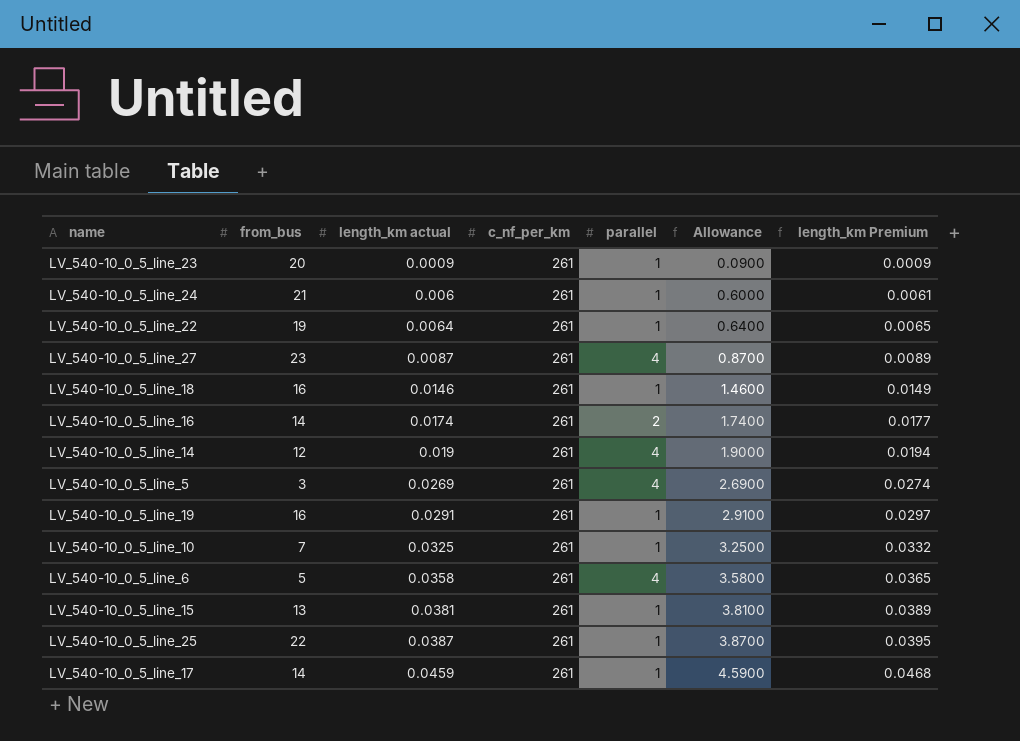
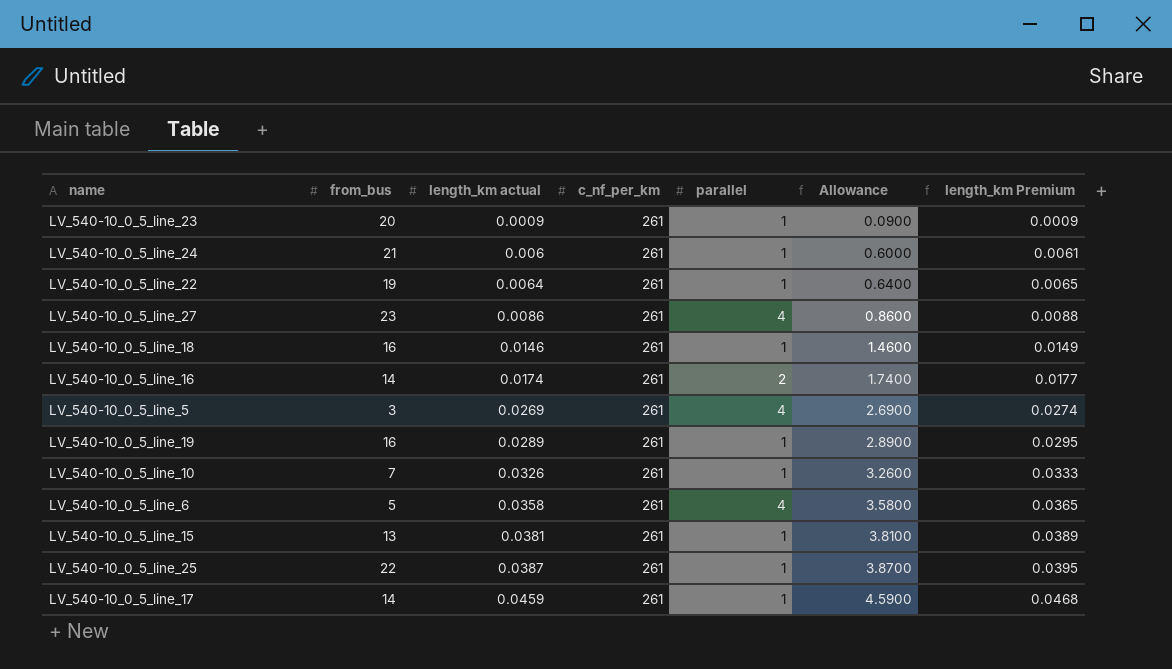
row LV_540-10_0_5_line_14: 12 | 0.019 | 261 | 4 | 1.9000 | 0.0194 -> none
LV_540-10_0_5_line_27 | length_km actual: 0.0087 -> 0.0086
LV_540-10_0_5_line_27 | Allowance: 0.8700 -> 0.8600
LV_540-10_0_5_line_27 | length_km Premium: 0.0089 -> 0.0088
LV_540-10_0_5_line_19 | length_km actual: 0.0291 -> 0.0289
LV_540-10_0_5_line_19 | Allowance: 2.9100 -> 2.8900
LV_540-10_0_5_line_19 | length_km Premium: 0.0297 -> 0.0295
LV_540-10_0_5_line_10 | length_km actual: 0.0325 -> 0.0326
LV_540-10_0_5_line_10 | Allowance: 3.2500 -> 3.2600
LV_540-10_0_5_line_10 | length_km Premium: 0.0332 -> 0.0333

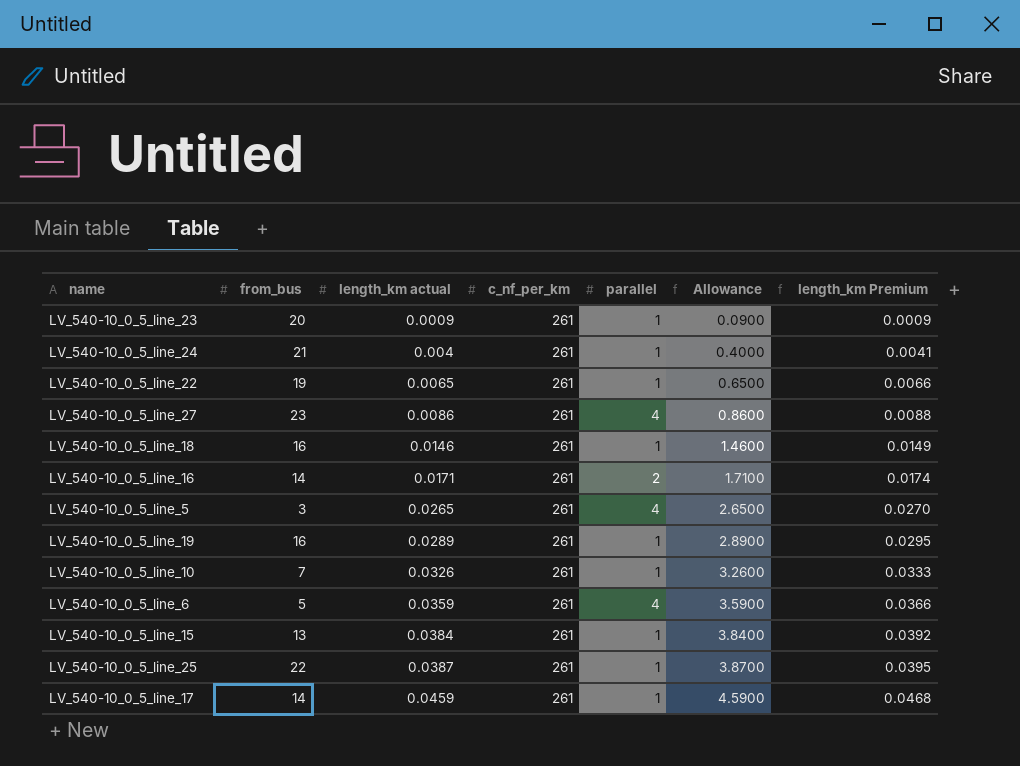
LV_540-10_0_5_line_24 | length_km actual: 0.006 -> 0.004
LV_540-10_0_5_line_24 | Allowance: 0.6000 -> 0.4000
LV_540-10_0_5_line_24 | length_km Premium: 0.0061 -> 0.0041
LV_540-10_0_5_line_22 | length_km actual: 0.0064 -> 0.0065
LV_540-10_0_5_line_22 | Allowance: 0.6400 -> 0.6500
LV_540-10_0_5_line_22 | length_km Premium: 0.0065 -> 0.0066
LV_540-10_0_5_line_16 | length_km actual: 0.0174 -> 0.0171
LV_540-10_0_5_line_16 | Allowance: 1.7400 -> 1.7100
LV_540-10_0_5_line_16 | length_km Premium: 0.0177 -> 0.0174
LV_540-10_0_5_line_5 | length_km actual: 0.0269 -> 0.0265
LV_540-10_0_5_line_5 | Allowance: 2.6900 -> 2.6500
LV_540-10_0_5_line_5 | length_km Premium: 0.0274 -> 0.0270
LV_540-10_0_5_line_6 | length_km actual: 0.0358 -> 0.0359
LV_540-10_0_5_line_6 | Allowance: 3.5800 -> 3.5900
LV_540-10_0_5_line_6 | length_km Premium: 0.0365 -> 0.0366
LV_540-10_0_5_line_15 | length_km actual: 0.0381 -> 0.0384
LV_540-10_0_5_line_15 | Allowance: 3.8100 -> 3.8400
LV_540-10_0_5_line_15 | length_km Premium: 0.0389 -> 0.0392

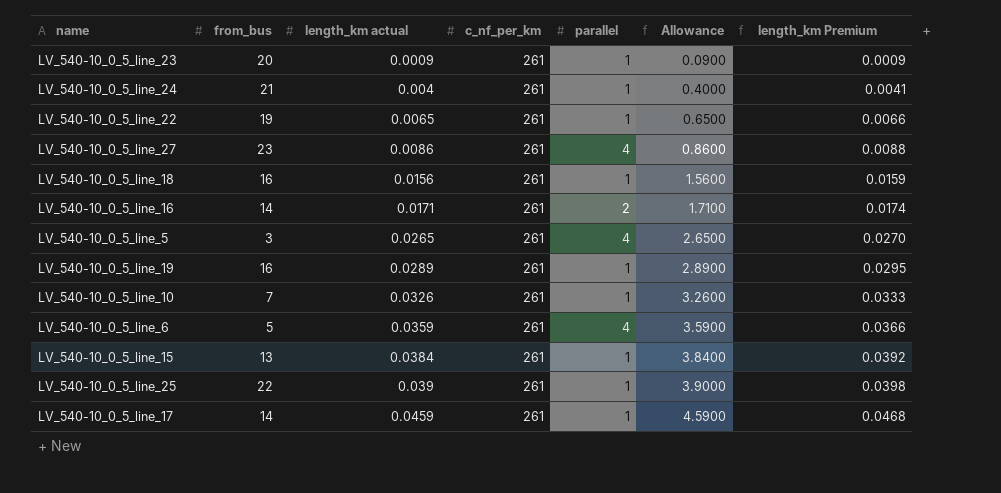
LV_540-10_0_5_line_18 | length_km actual: 0.0146 -> 0.0156
LV_540-10_0_5_line_18 | Allowance: 1.4600 -> 1.5600
LV_540-10_0_5_line_18 | length_km Premium: 0.0149 -> 0.0159
LV_540-10_0_5_line_25 | length_km actual: 0.0387 -> 0.039
LV_540-10_0_5_line_25 | Allowance: 3.8700 -> 3.9000
LV_540-10_0_5_line_25 | length_km Premium: 0.0395 -> 0.0398

